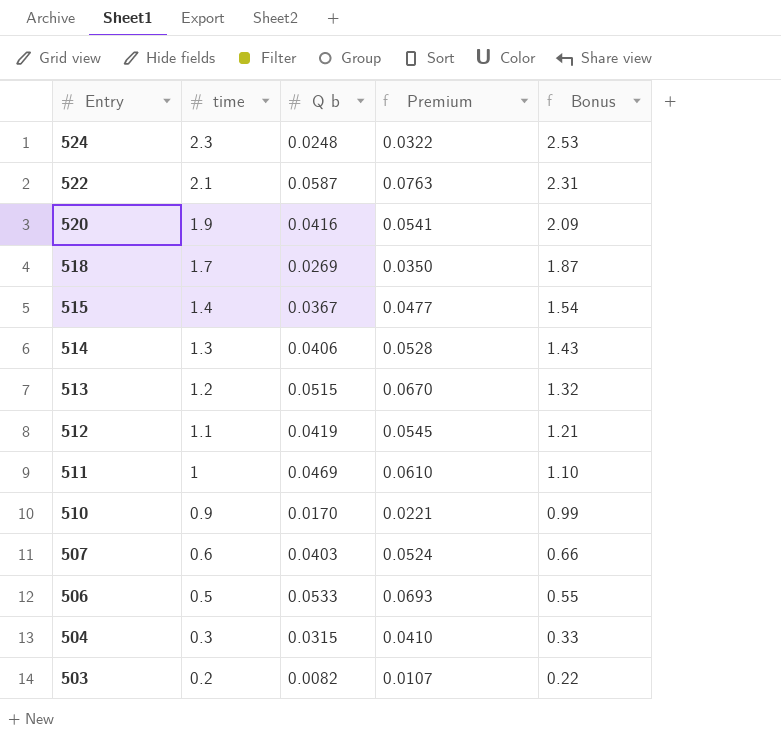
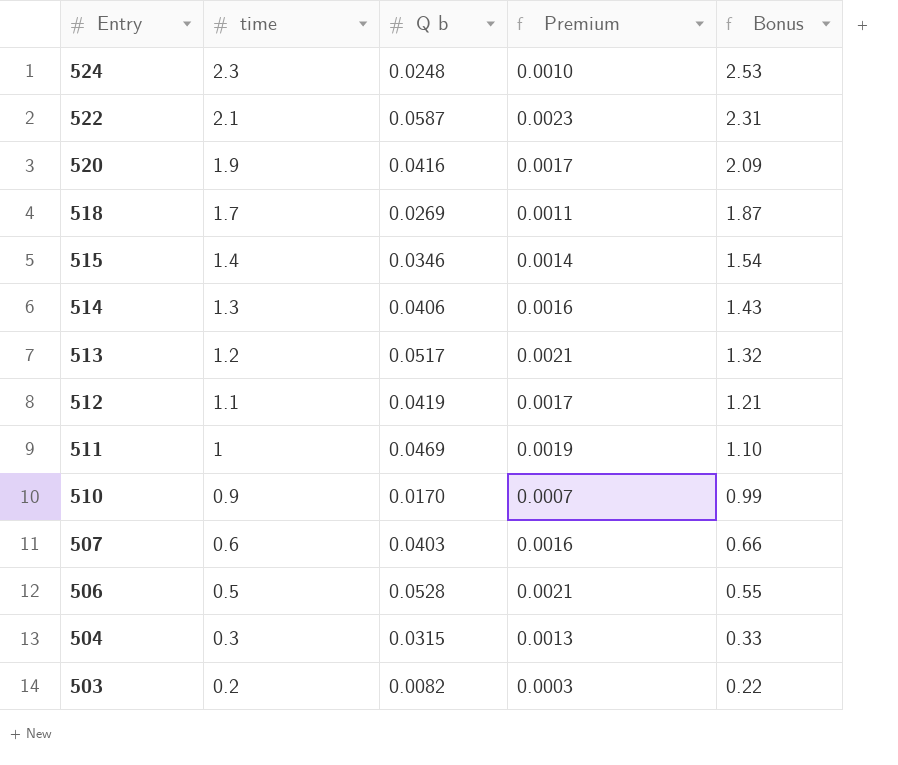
column Premium | formula: [Q b] * 1.3 -> [Q b] * 0.04
515 | Q b: 0.0367 -> 0.0346
513 | Q b: 0.0515 -> 0.0517
506 | Q b: 0.0533 -> 0.0528

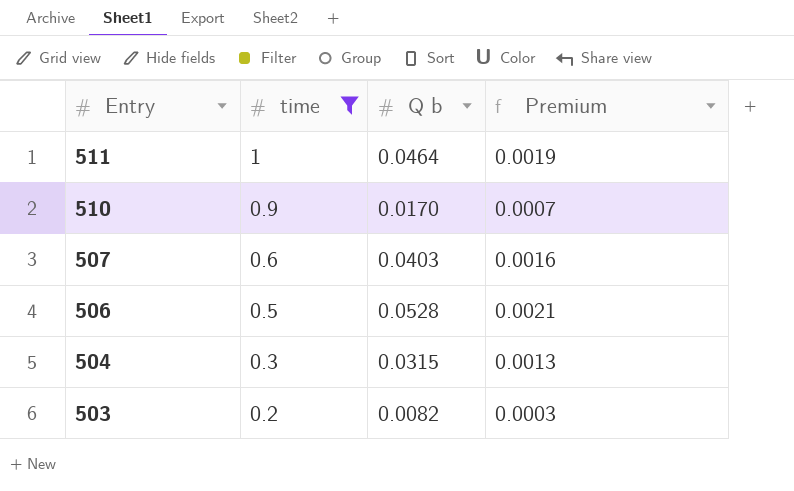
filter: none -> time <= 1
column Bonus | formula: [time] * 1.1 -> none
511 | Q b: 0.0469 -> 0.0464

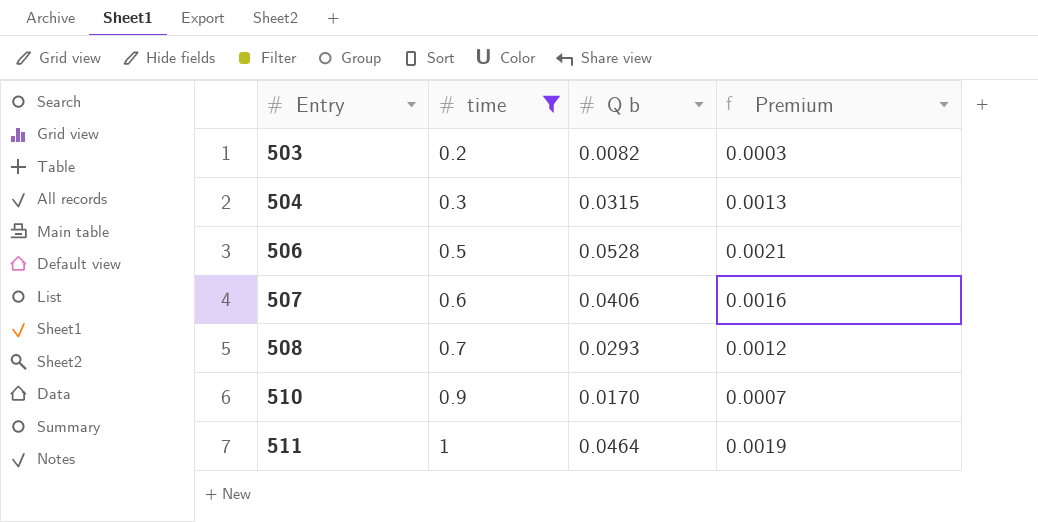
row order: Entry descending -> Entry ascending
507 | Q b: 0.0403 -> 0.0406
row 508: none -> 0.7 | 0.0293 | 0.0012

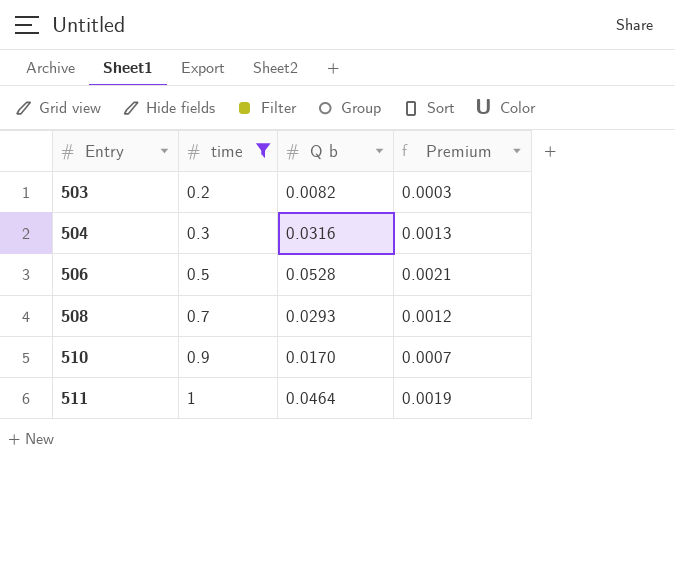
row 507: 0.6 | 0.0406 | 0.0016 -> none
504 | Q b: 0.0315 -> 0.0316

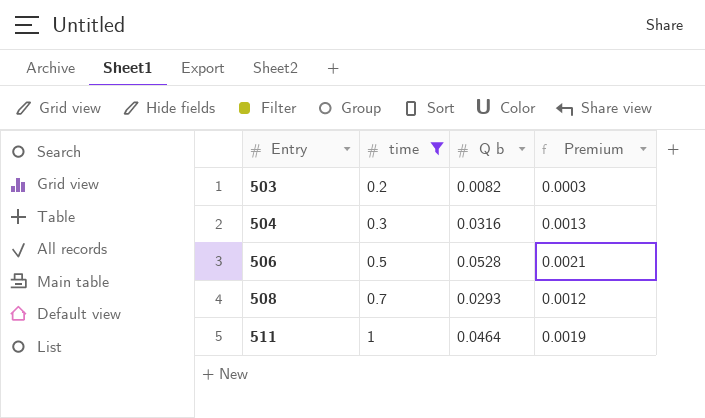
row 510: 0.9 | 0.0170 | 0.0007 -> none

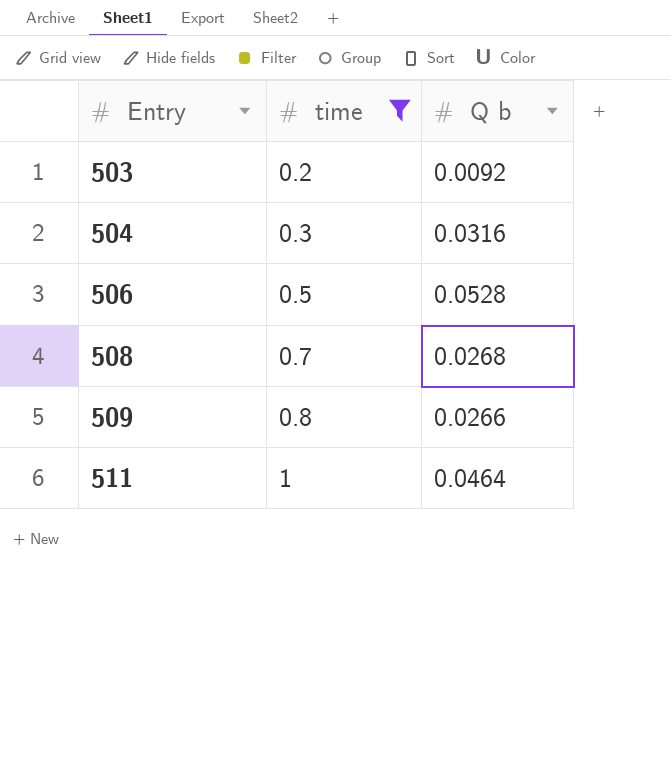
column Premium | formula: [Q b] * 0.04 -> none
503 | Q b: 0.0082 -> 0.0092
508 | Q b: 0.0293 -> 0.0268
row 509: none -> 0.8 | 0.0266

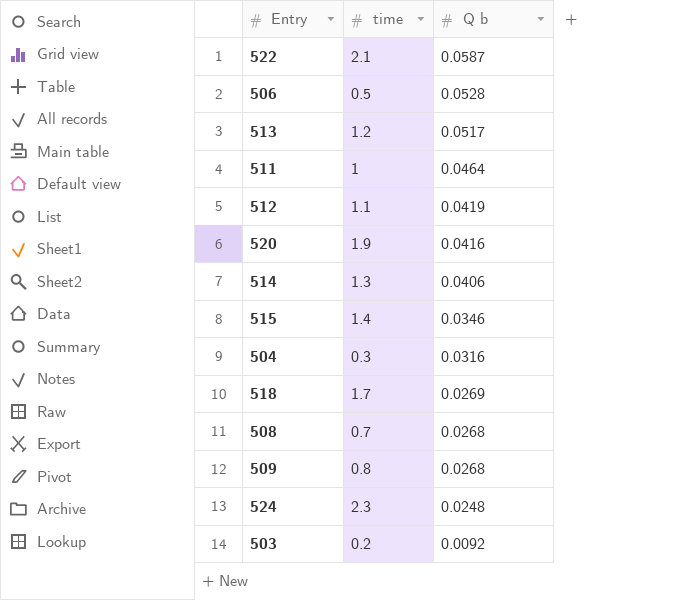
filter: time <= 1 -> none
row order: Entry ascending -> Q b descending
509 | Q b: 0.0266 -> 0.0268

